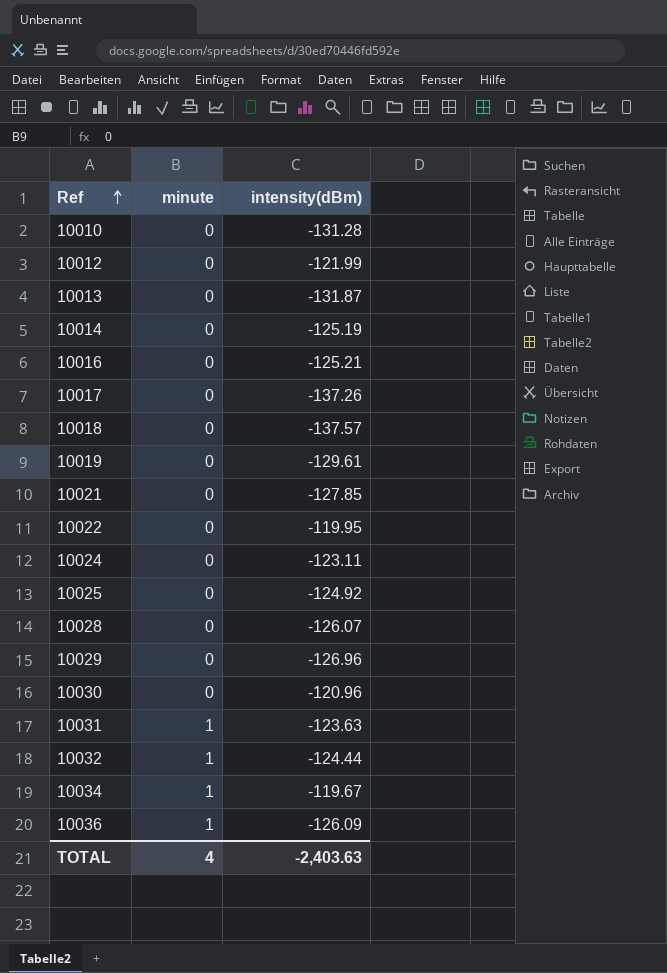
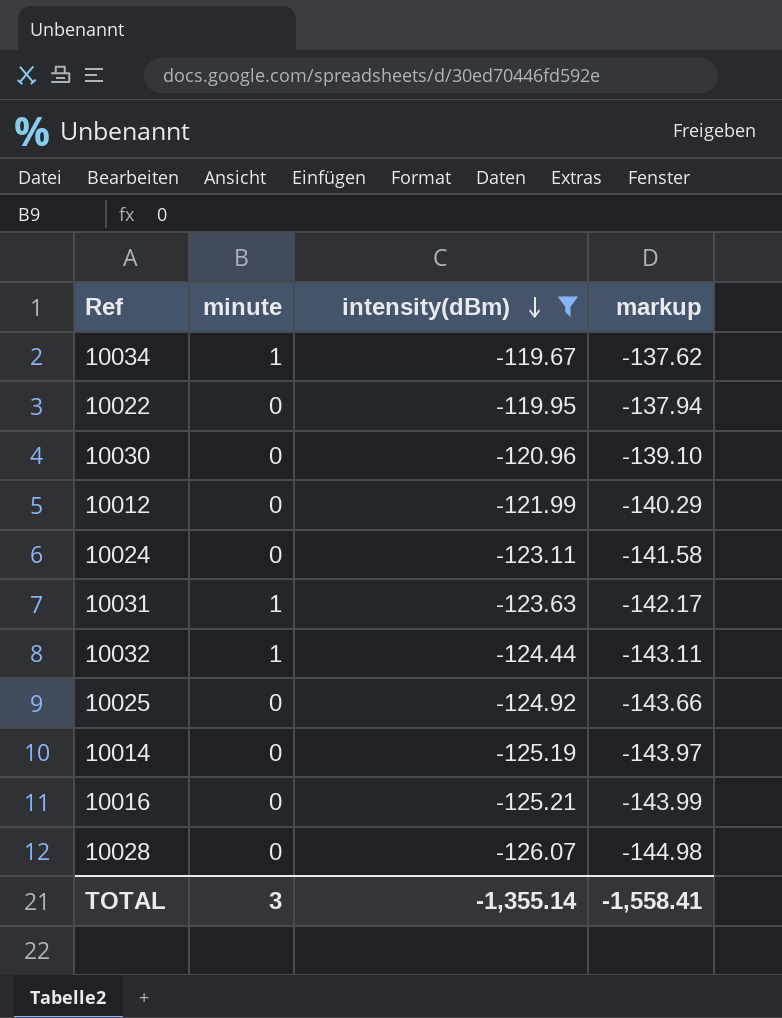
filter: none -> intensity(dBm) >= -126.07
row order: Ref ascending -> intensity(dBm) descending
column markup | formula: none -> [intensity(dBm)] * 1.15
TOTAL | minute: 4 -> 3
TOTAL | intensity(dBm): -2,403.63 -> -1,355.14

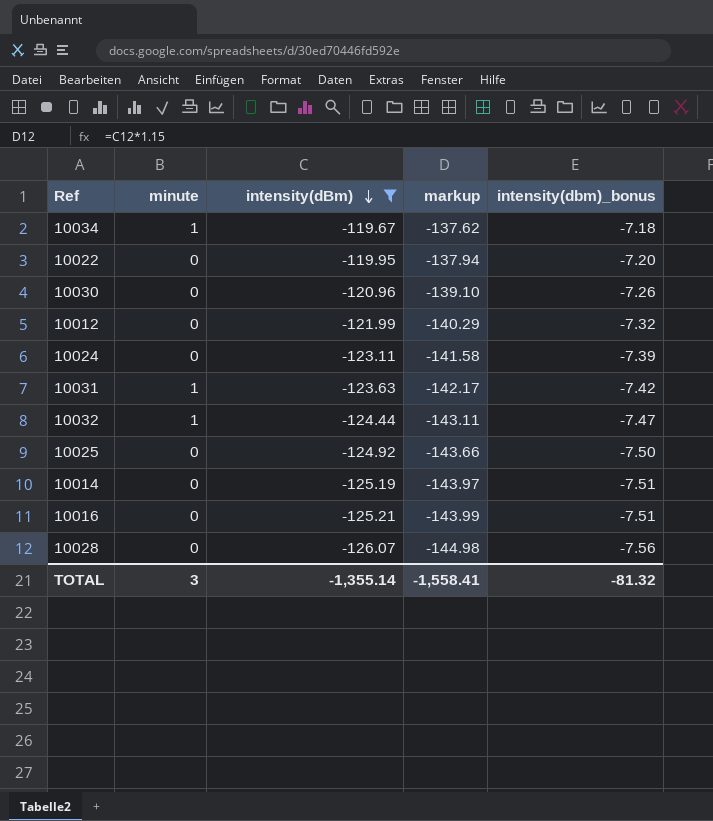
column intensity(dbm)_bonus | formula: none -> [intensity(dBm)] * 0.06

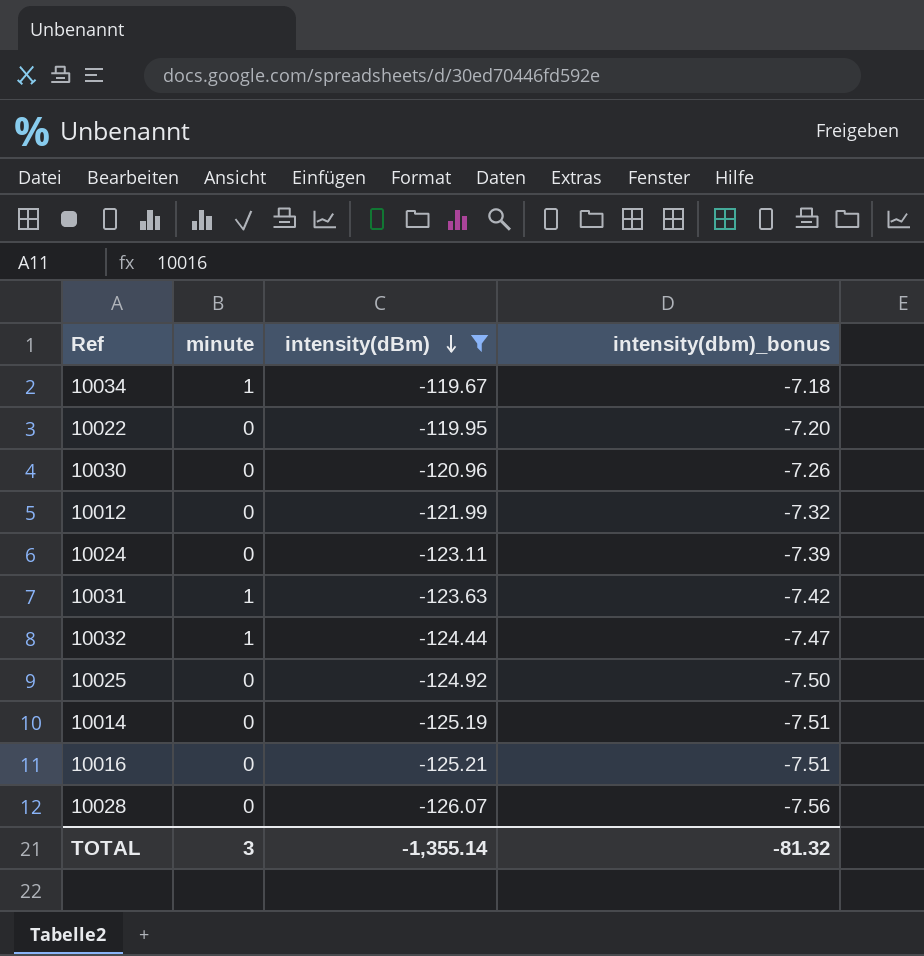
column markup | formula: [intensity(dBm)] * 1.15 -> none

